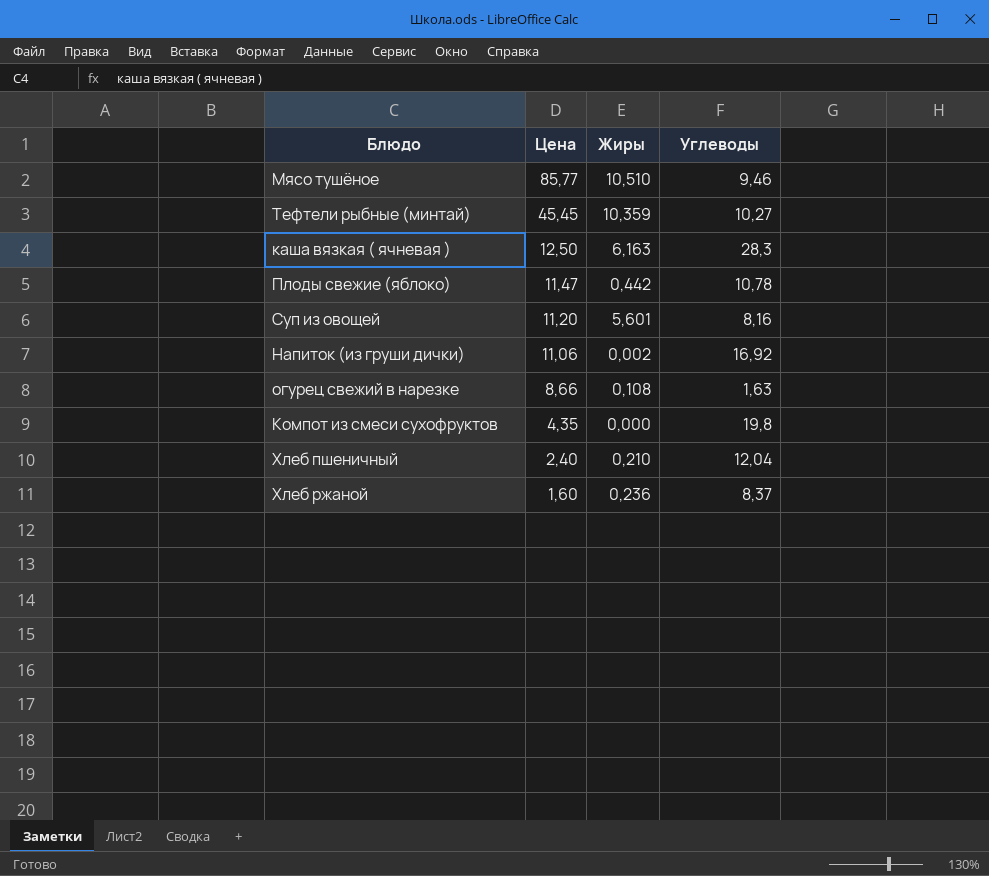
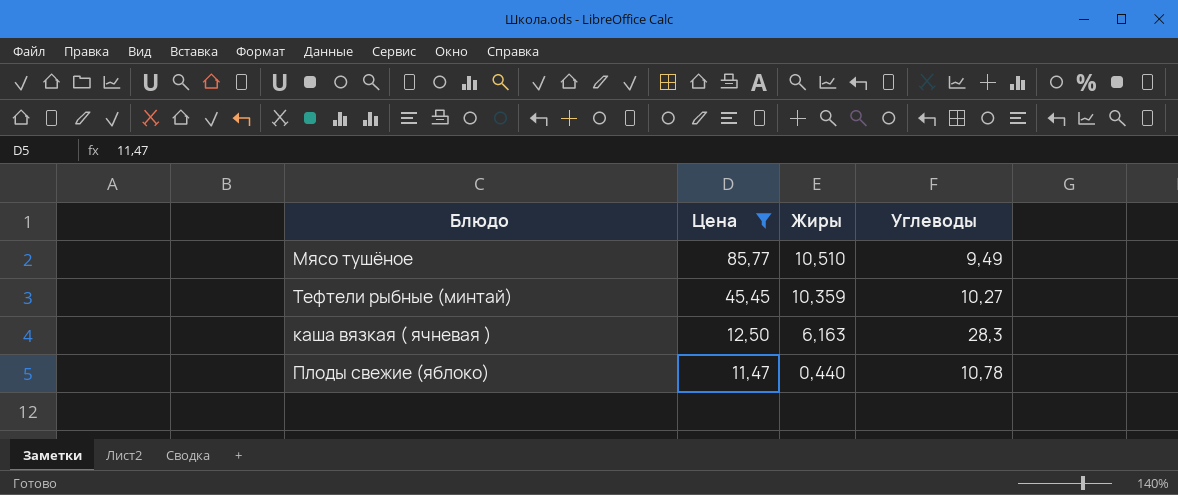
filter: none -> Цена >= 11,47
Мясо тушёное | Углеводы: 9,46 -> 9,49
Плоды свежие (яблоко) | Жиры: 0,442 -> 0,440

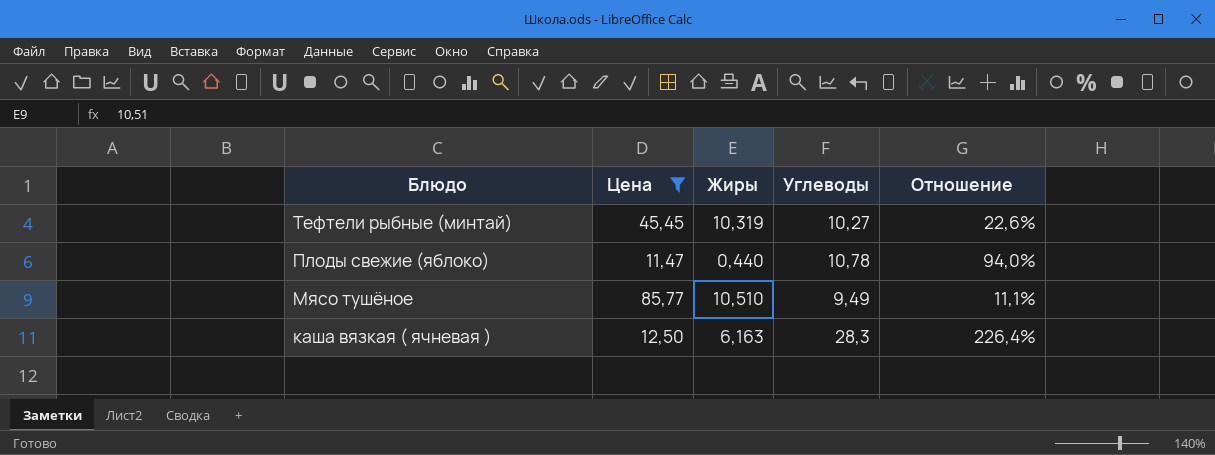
row order: Цена descending -> Блюдо descending
column Отношение | formula: none -> [Углеводы] / [Цена]
Тефтели рыбные (минтай) | Жиры: 10,359 -> 10,319

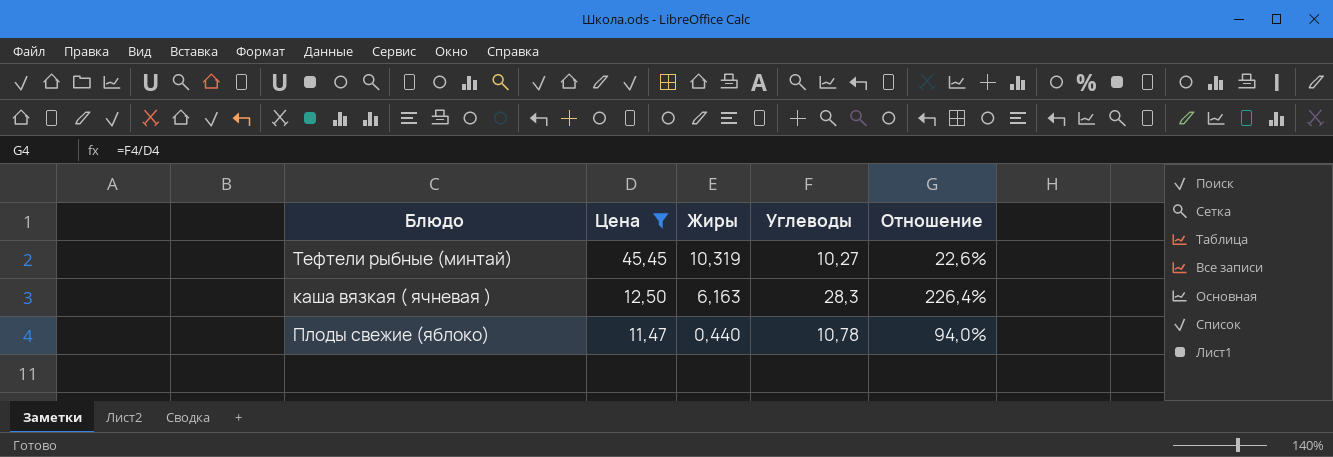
row order: Блюдо descending -> Цена descending
row Мясо тушёное: 85,77 | 10,510 | 9,49 | 11,1% -> none

